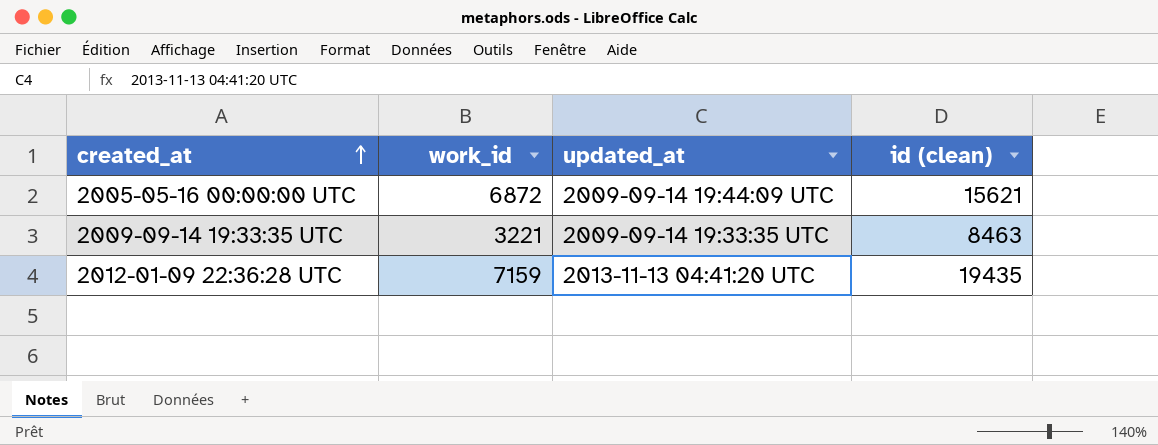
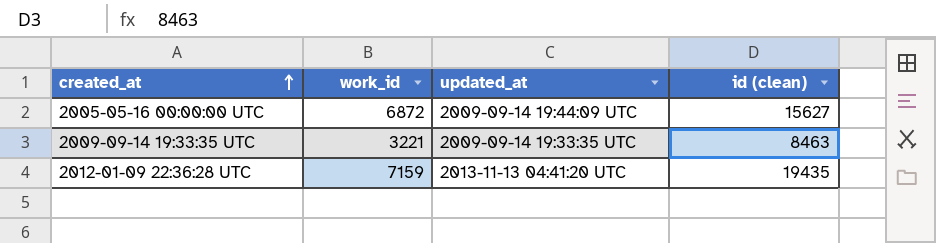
2005-05-16 00:00:00 UTC | id (clean): 15621 -> 15627

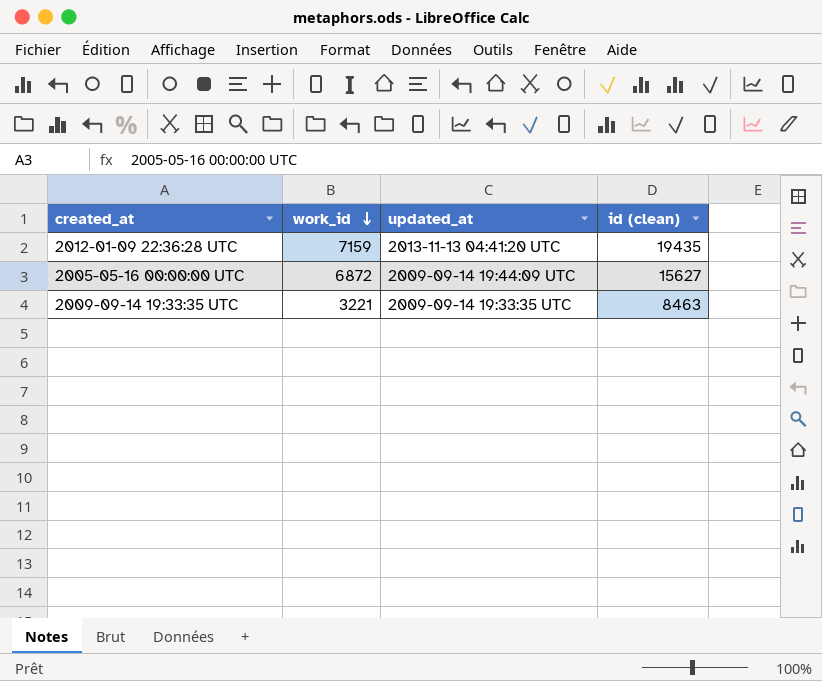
row order: created_at ascending -> work_id descending

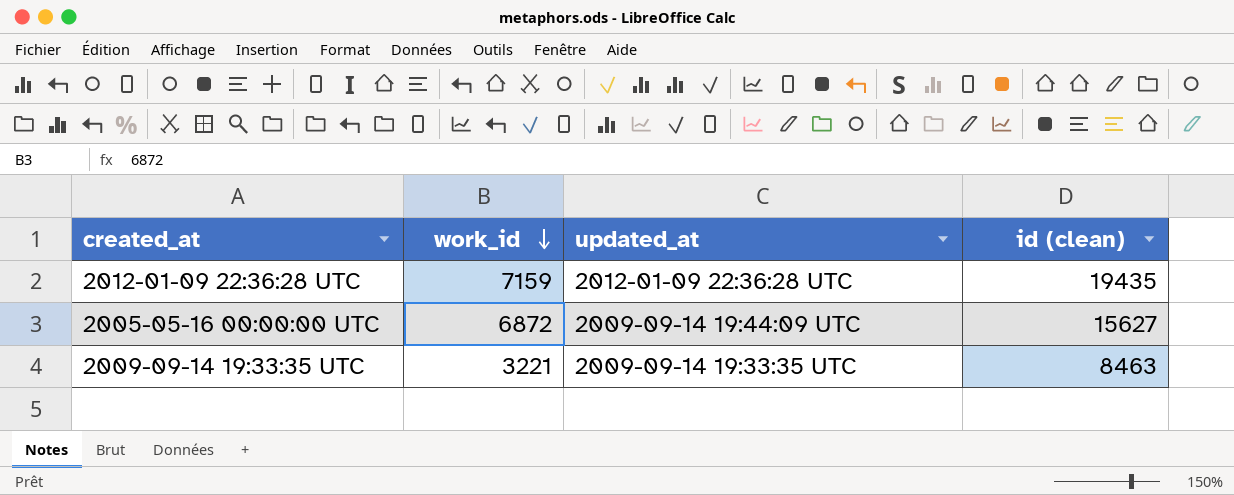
2012-01-09 22:36:28 UTC | updated_at: 2013-11-13 04:41:20 UTC -> 2012-01-09 22:36:28 UTC

